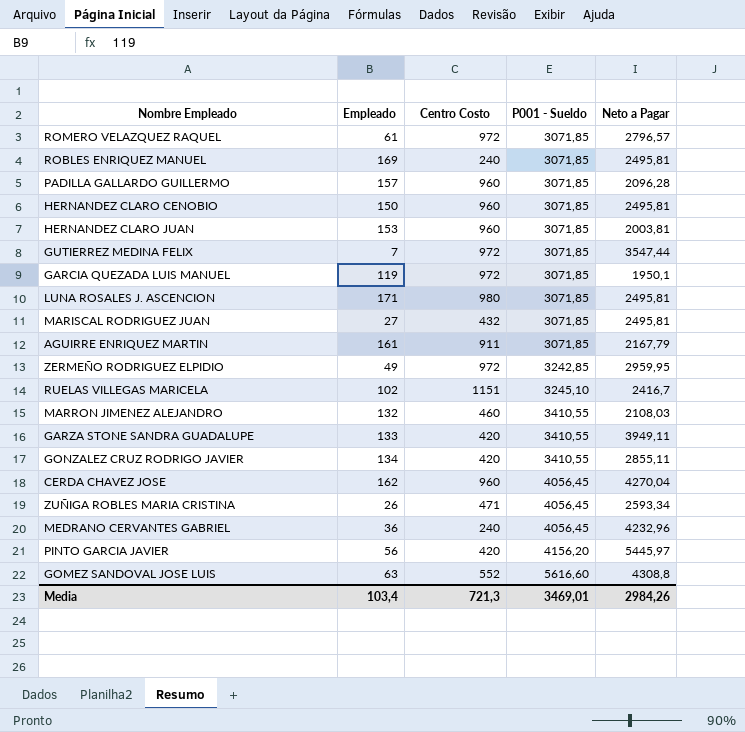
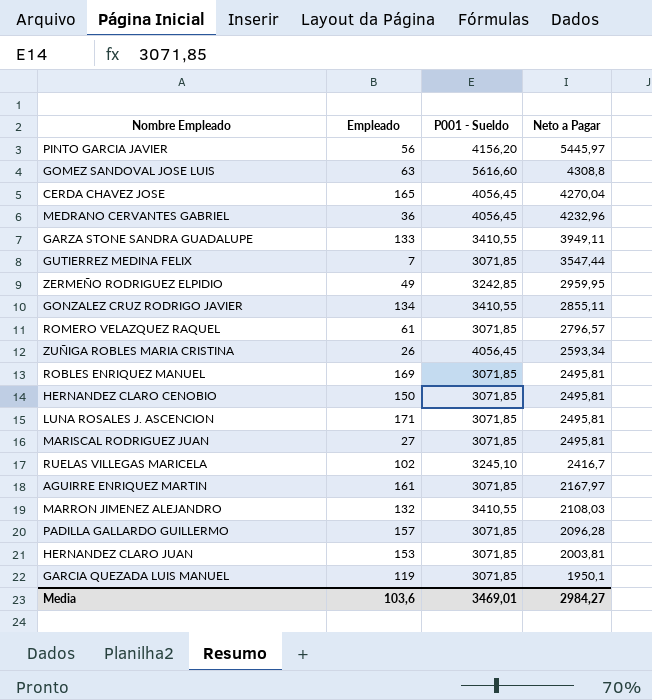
row order: P001 - Sueldo ascending -> Neto a Pagar descending
column Centro Costo | position: 3 -> none
CERDA CHAVEZ JOSE | Empleado: 162 -> 165
AGUIRRE ENRIQUEZ MARTIN | Neto a Pagar: 2167,79 -> 2167,97
Media | Empleado: 103,4 -> 103,6
Media | Neto a Pagar: 2984,26 -> 2984,27

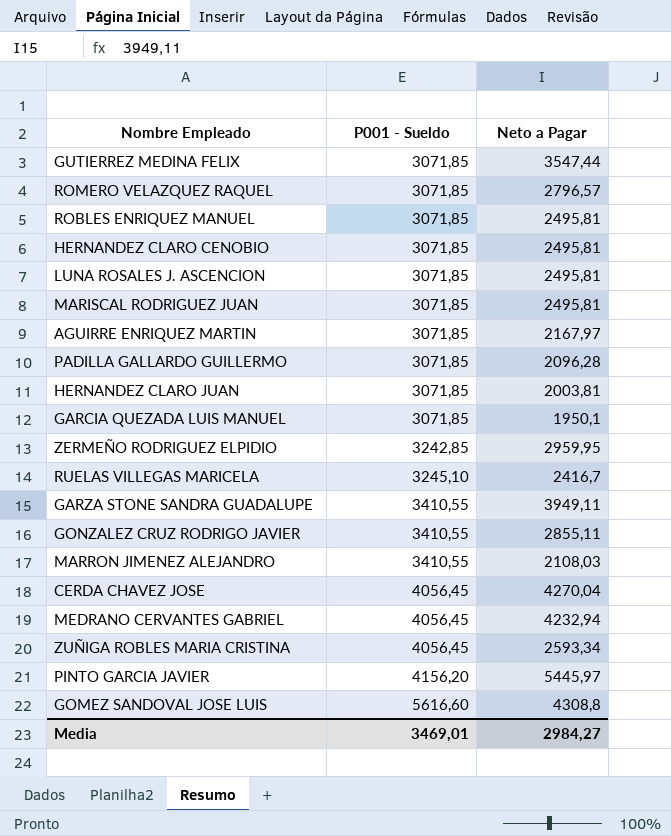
row order: Neto a Pagar descending -> P001 - Sueldo ascending
column Empleado | position: 2 -> none
MEDRANO CERVANTES GABRIEL | Neto a Pagar: 4232,96 -> 4232,94

